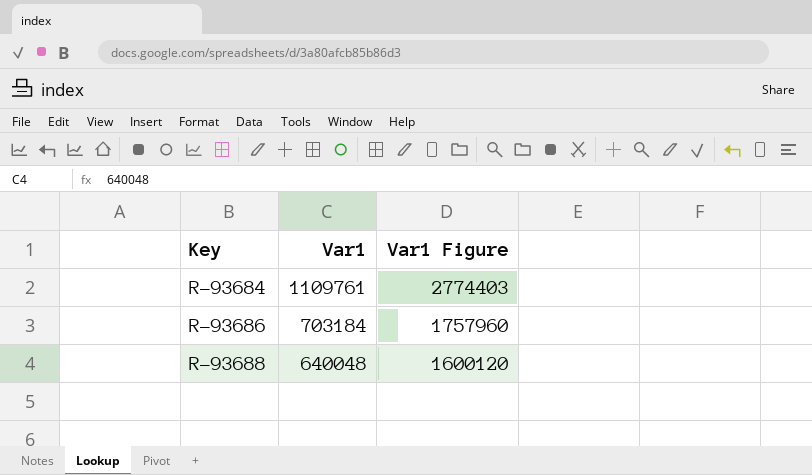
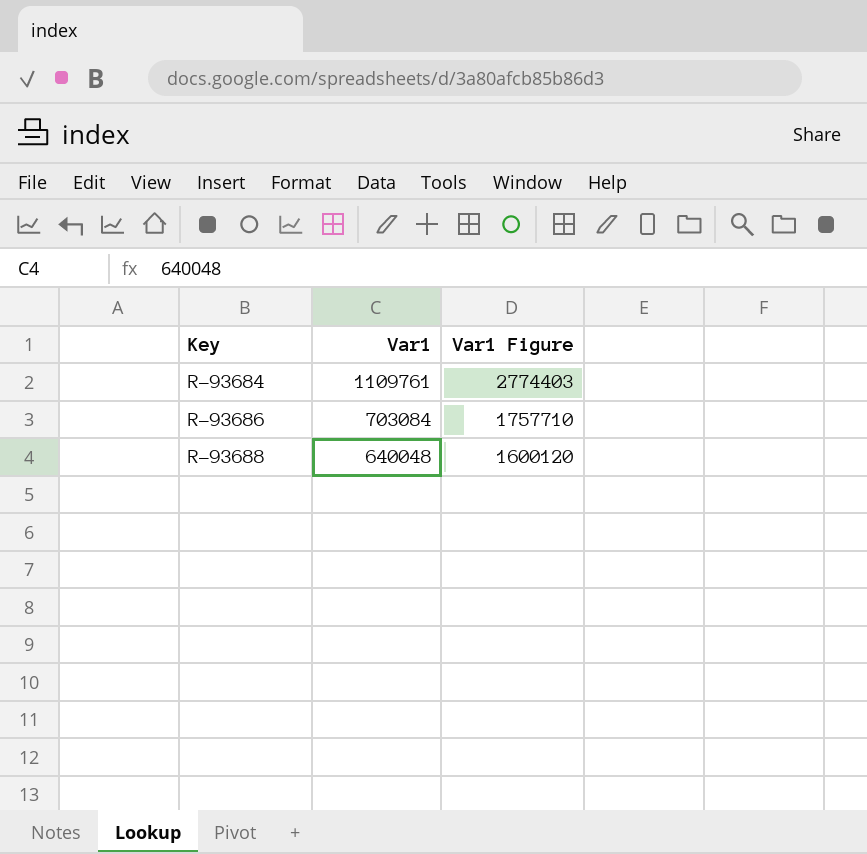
R-93686 | Var1: 703184 -> 703084
R-93686 | Var1 Figure: 1757960 -> 1757710

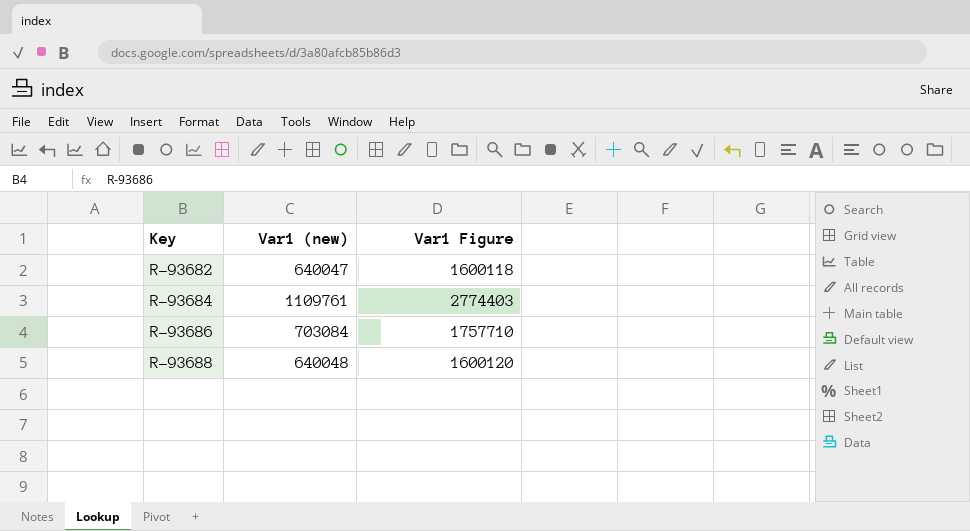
column name: Var1 -> Var1 (new)
row R-93682: none -> 640047 | 1600118

